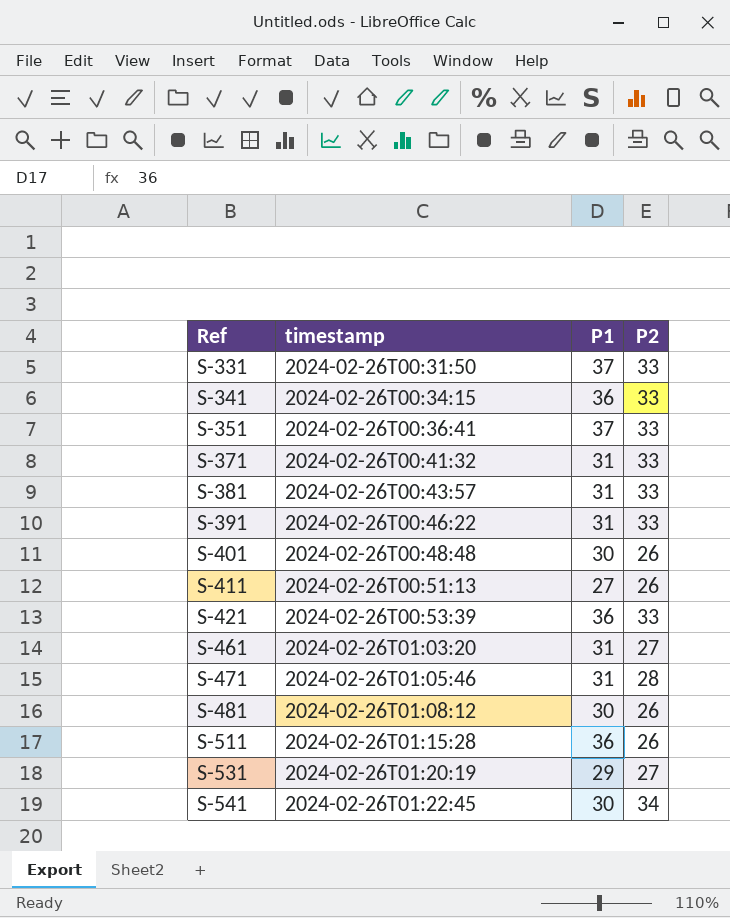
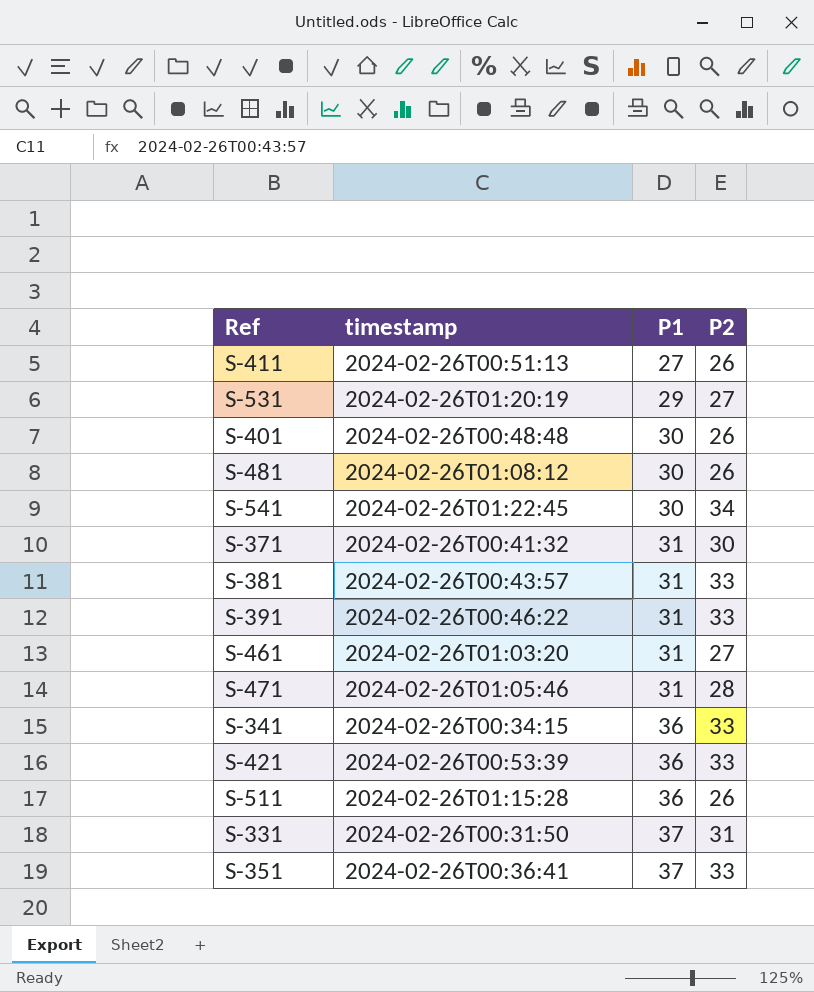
row order: Ref ascending -> P1 ascending
S-371 | P2: 33 -> 30
S-331 | P2: 33 -> 31

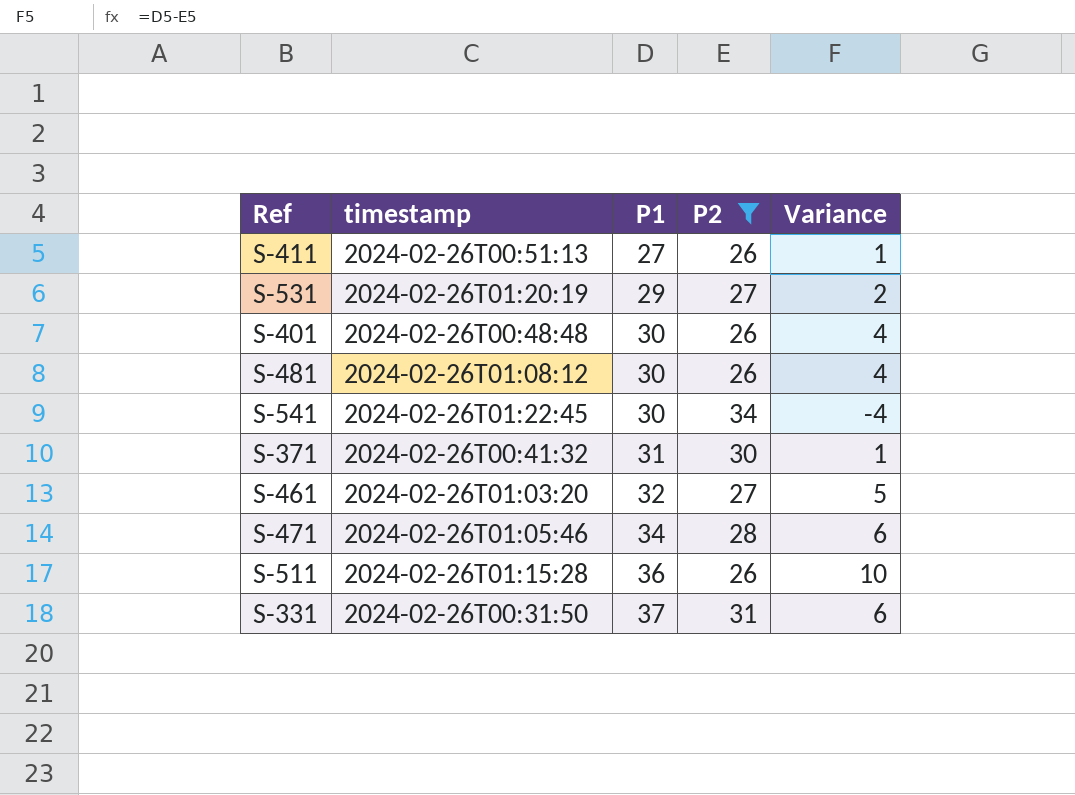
filter: none -> P2 != 33
column Variance | formula: none -> [P1] - [P2]
S-461 | P1: 31 -> 32
S-471 | P1: 31 -> 34

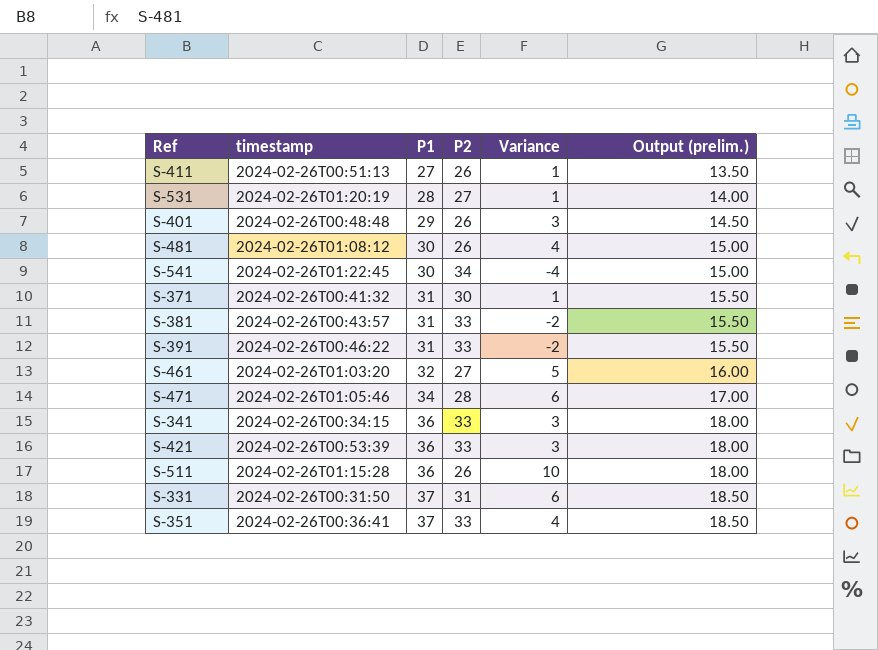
filter: P2 != 33 -> none
column Output (prelim.) | formula: none -> [P1] * 0.5
S-531 | P1: 29 -> 28
S-531 | Variance: 2 -> 1
S-401 | P1: 30 -> 29
S-401 | Variance: 4 -> 3

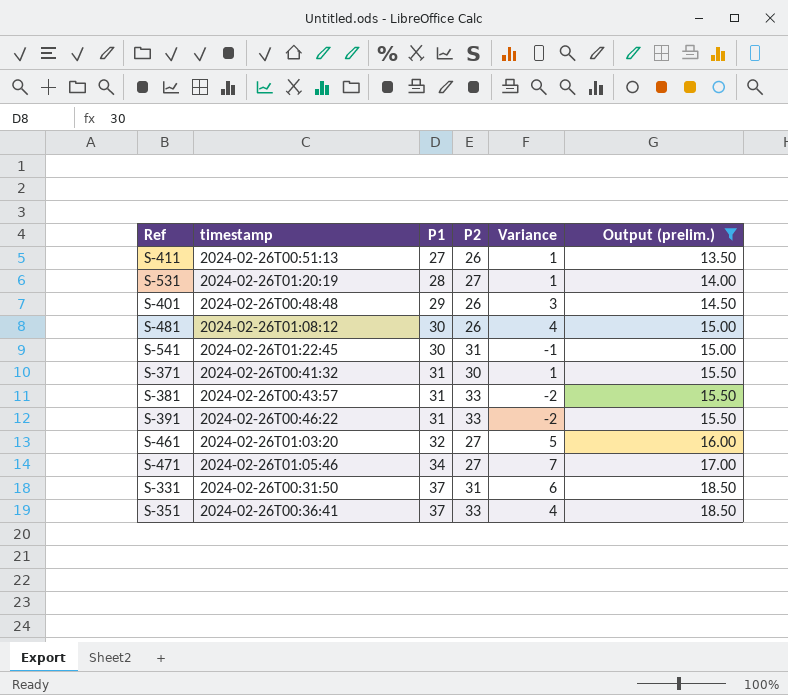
filter: none -> Output (prelim.) != 18.00
S-541 | P2: 34 -> 31
S-541 | Variance: -4 -> -1
S-471 | P2: 28 -> 27
S-471 | Variance: 6 -> 7

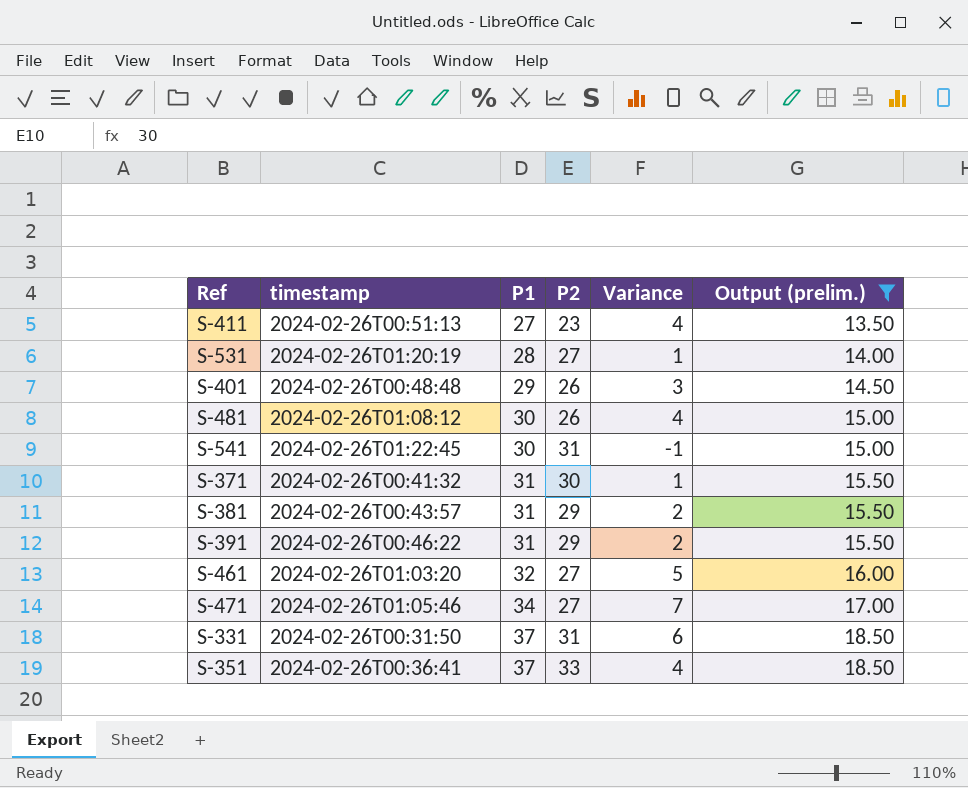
S-411 | P2: 26 -> 23
S-411 | Variance: 1 -> 4
S-381 | P2: 33 -> 29
S-381 | Variance: -2 -> 2
S-391 | P2: 33 -> 29
S-391 | Variance: -2 -> 2

